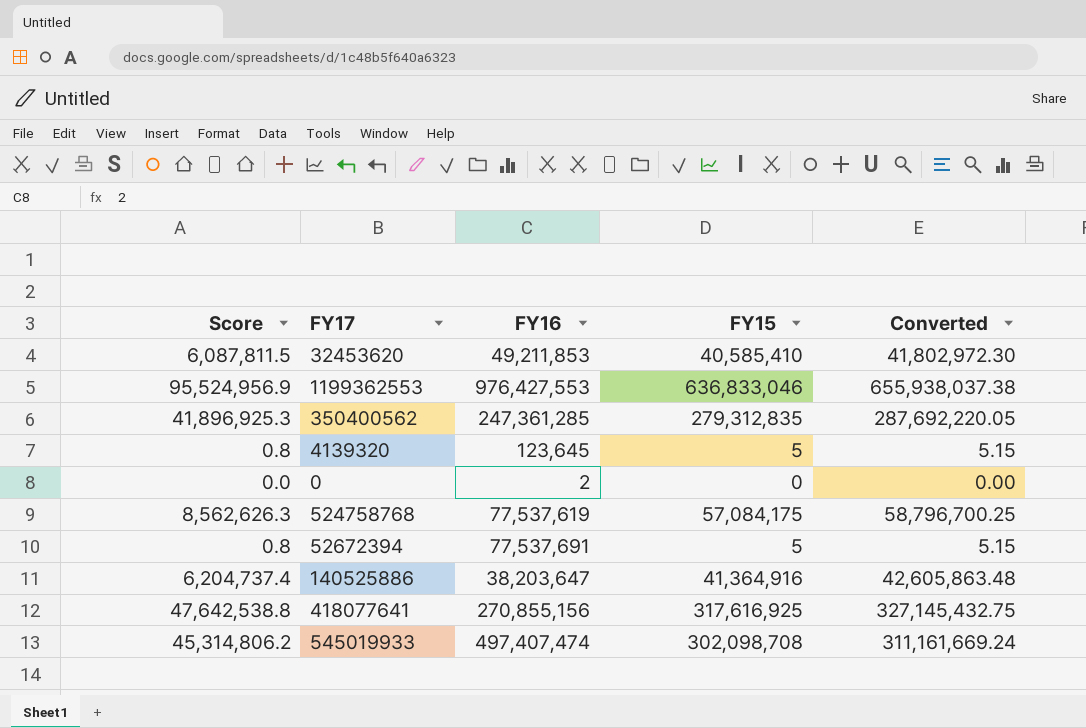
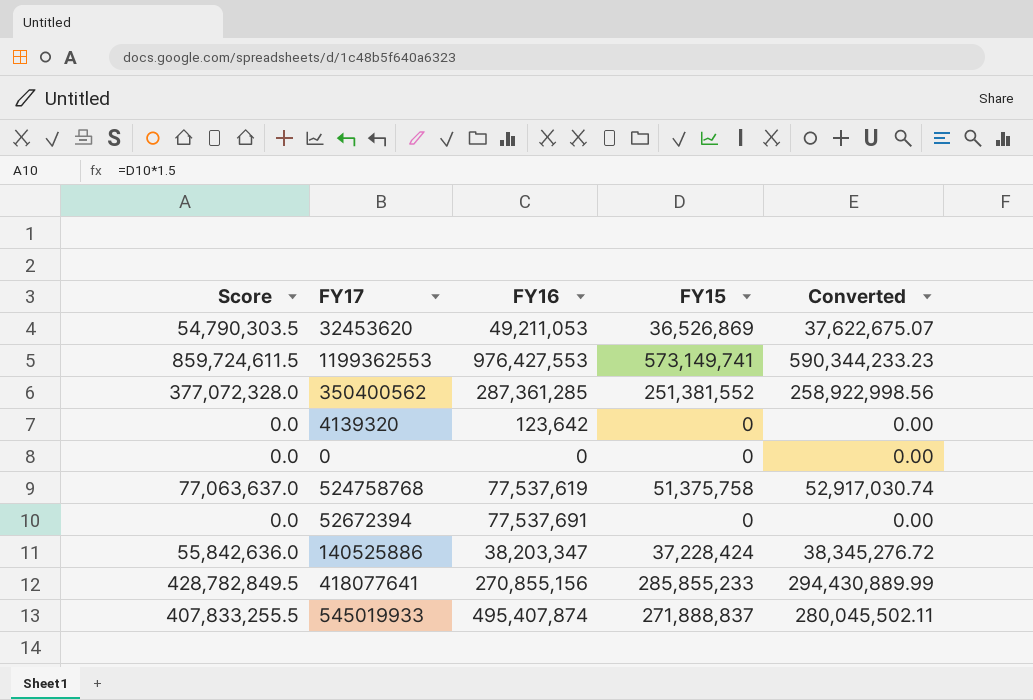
column Score | formula: [FY15] * 0.15 -> [FY15] * 1.5
32453620 | FY16: 49,211,853 -> 49,211,053
32453620 | FY15: 40,585,410 -> 36,526,869
32453620 | Converted: 41,802,972.30 -> 37,622,675.07
1199362553 | FY15: 636,833,046 -> 573,149,741
1199362553 | Converted: 655,938,037.38 -> 590,344,233.23
350400562 | FY16: 247,361,285 -> 287,361,285
350400562 | FY15: 279,312,835 -> 251,381,552
350400562 | Converted: 287,692,220.05 -> 258,922,998.56
4139320 | FY16: 123,645 -> 123,642
4139320 | FY15: 5 -> 0
4139320 | Converted: 5.15 -> 0.00
0 | FY16: 2 -> 0
524758768 | FY15: 57,084,175 -> 51,375,758
524758768 | Converted: 58,796,700.25 -> 52,917,030.74
52672394 | FY15: 5 -> 0
52672394 | Converted: 5.15 -> 0.00
140525886 | FY16: 38,203,647 -> 38,203,347
140525886 | FY15: 41,364,916 -> 37,228,424
140525886 | Converted: 42,605,863.48 -> 38,345,276.72
418077641 | FY15: 317,616,925 -> 285,855,233
418077641 | Converted: 327,145,432.75 -> 294,430,889.99
545019933 | FY16: 497,407,474 -> 495,407,874
545019933 | FY15: 302,098,708 -> 271,888,837
545019933 | Converted: 311,161,669.24 -> 280,045,502.11

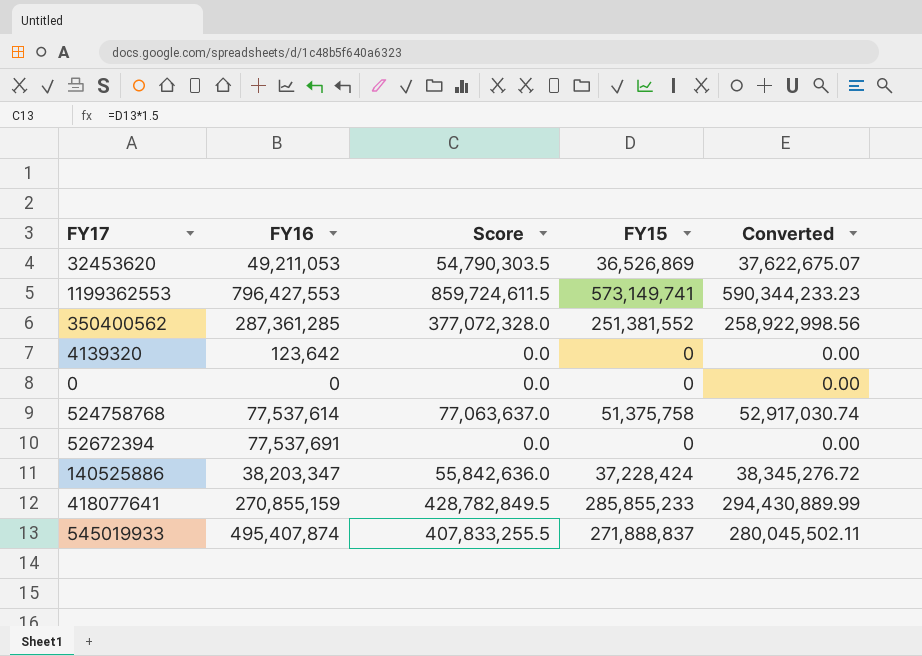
column Score | position: 1 -> 3
1199362553 | FY16: 976,427,553 -> 796,427,553
524758768 | FY16: 77,537,619 -> 77,537,614
418077641 | FY16: 270,855,156 -> 270,855,159

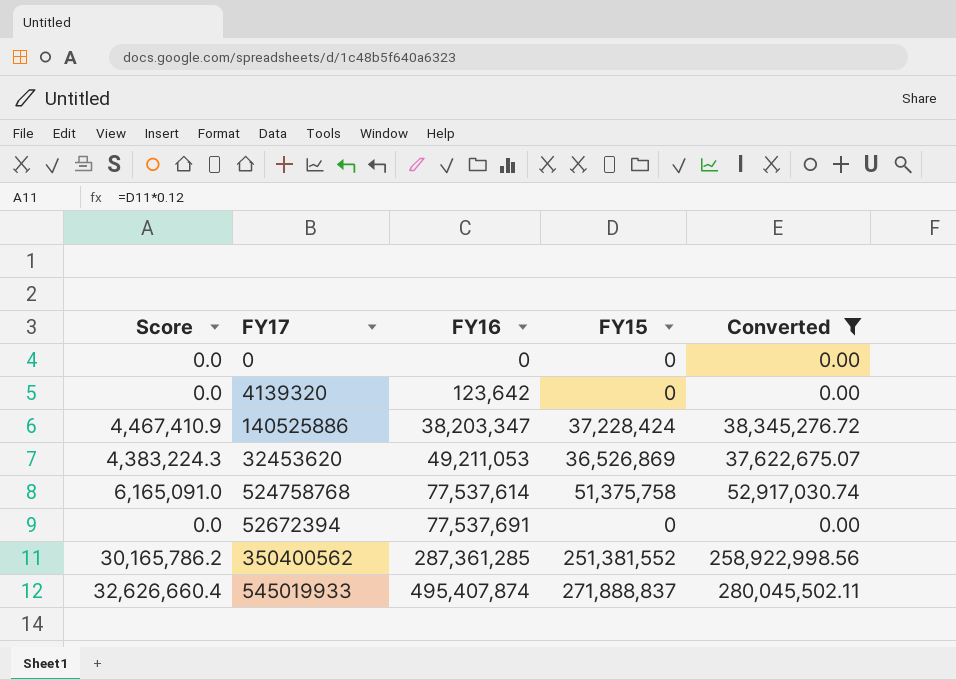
filter: none -> Converted <= 280,045,502.11
row order: none -> FY16 ascending
column Score | formula: [FY15] * 1.5 -> [FY15] * 0.12
column Score | position: 3 -> 1

